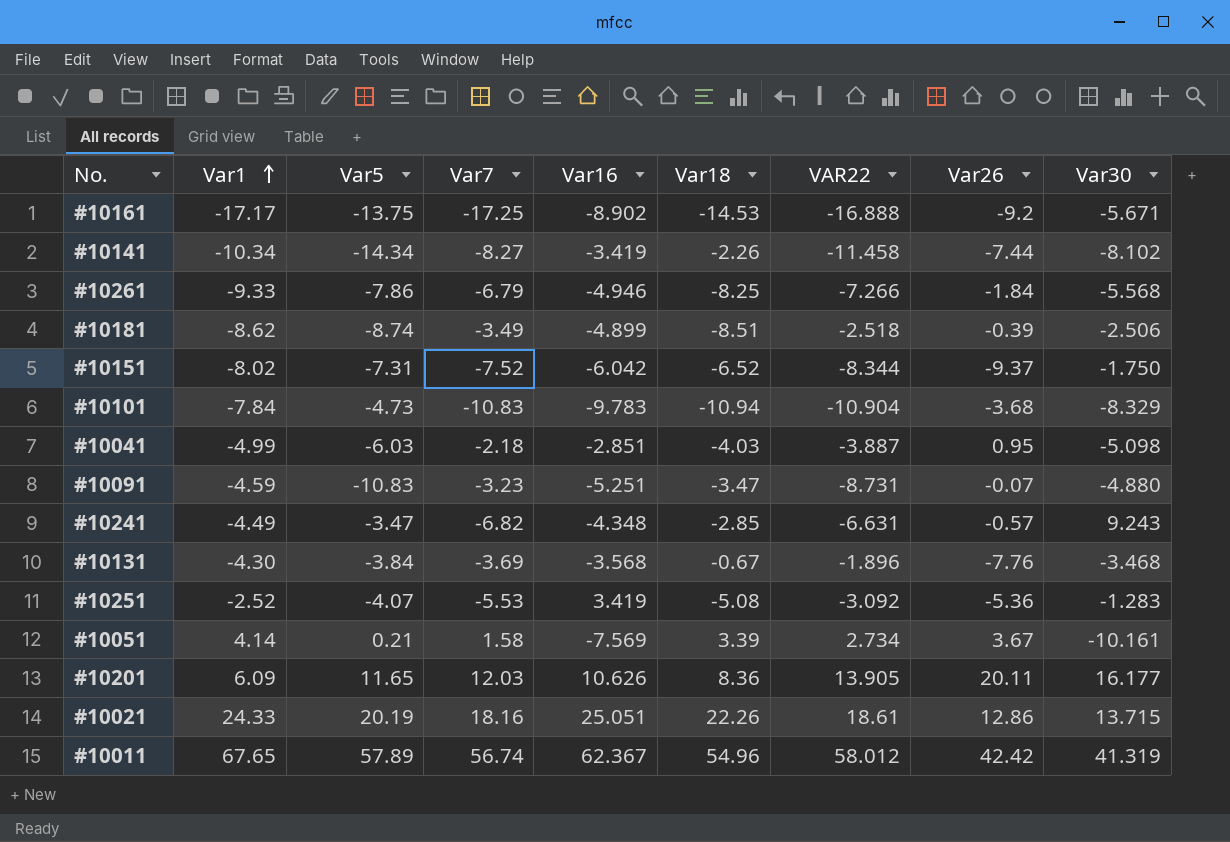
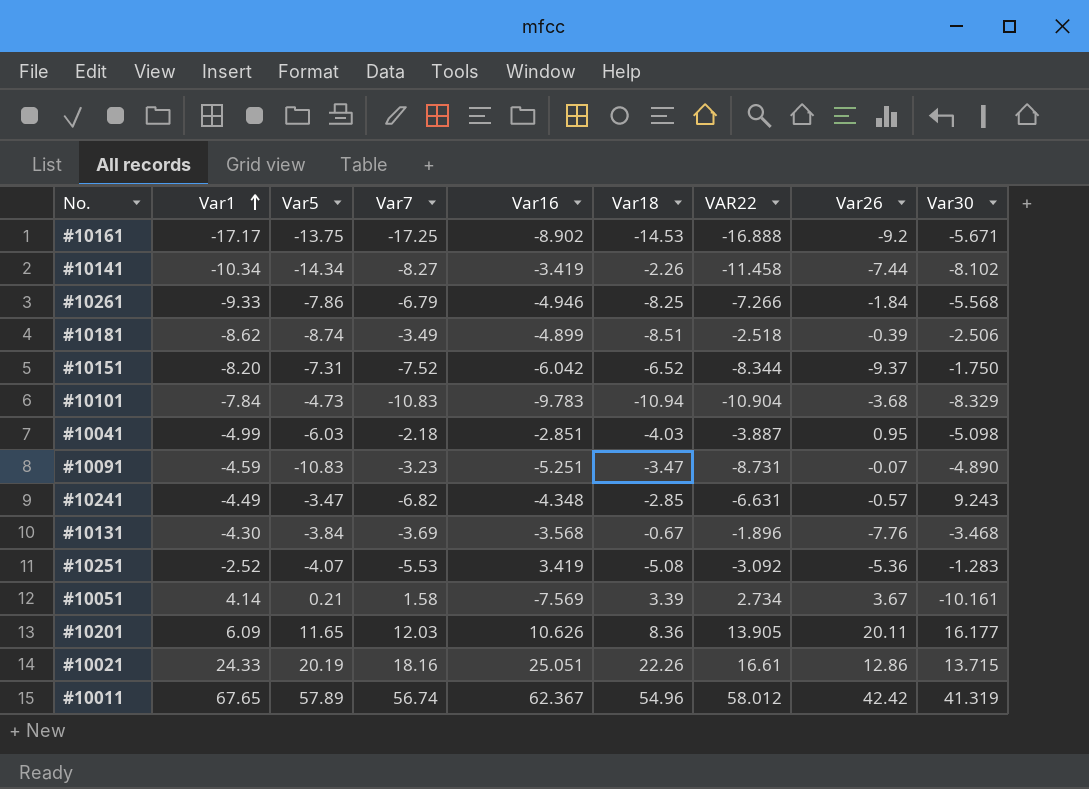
#10151 | Var1: -8.02 -> -8.20
#10091 | Var30: -4.880 -> -4.890
#10021 | VAR22: 18.61 -> 16.61

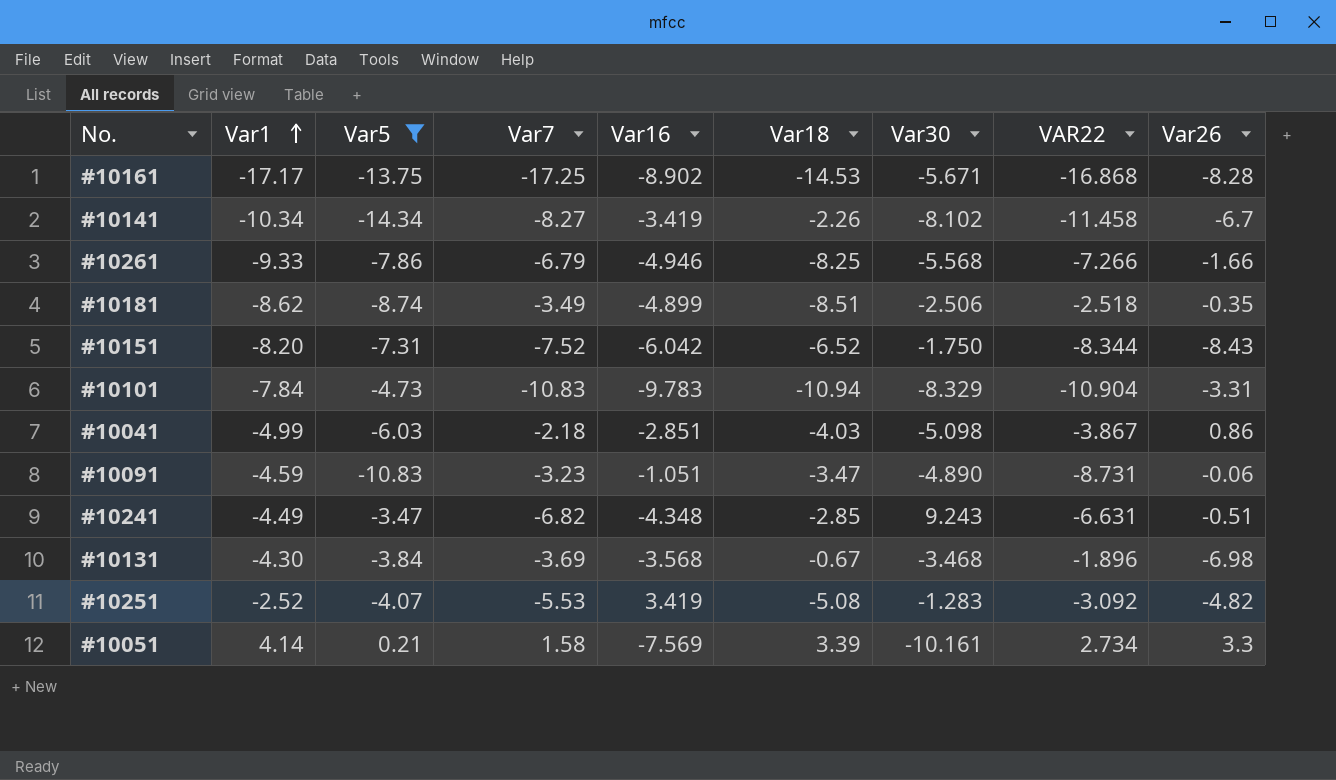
filter: none -> Var5 <= 0.21
column Var30 | position: 9 -> 7
#10161 | VAR22: -16.888 -> -16.868
#10161 | Var26: -9.2 -> -8.28
#10141 | Var26: -7.44 -> -6.7
#10261 | Var26: -1.84 -> -1.66
#10181 | Var26: -0.39 -> -0.35
#10151 | Var26: -9.37 -> -8.43
#10101 | Var26: -3.68 -> -3.31
#10041 | VAR22: -3.887 -> -3.867
#10041 | Var26: 0.95 -> 0.86
#10091 | Var16: -5.251 -> -1.051
#10091 | Var26: -0.07 -> -0.06
#10241 | Var26: -0.57 -> -0.51
#10131 | Var26: -7.76 -> -6.98
#10251 | Var26: -5.36 -> -4.82
#10051 | Var26: 3.67 -> 3.3

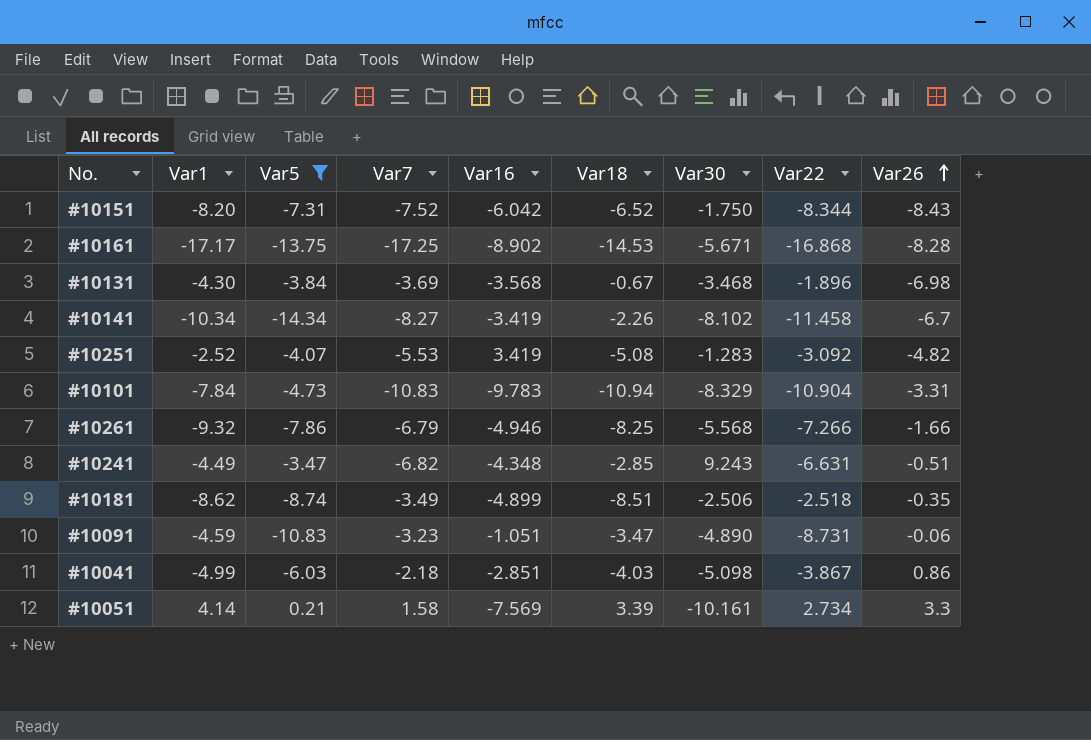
row order: Var1 ascending -> Var26 ascending
column name: VAR22 -> Var22
#10261 | Var1: -9.33 -> -9.32

